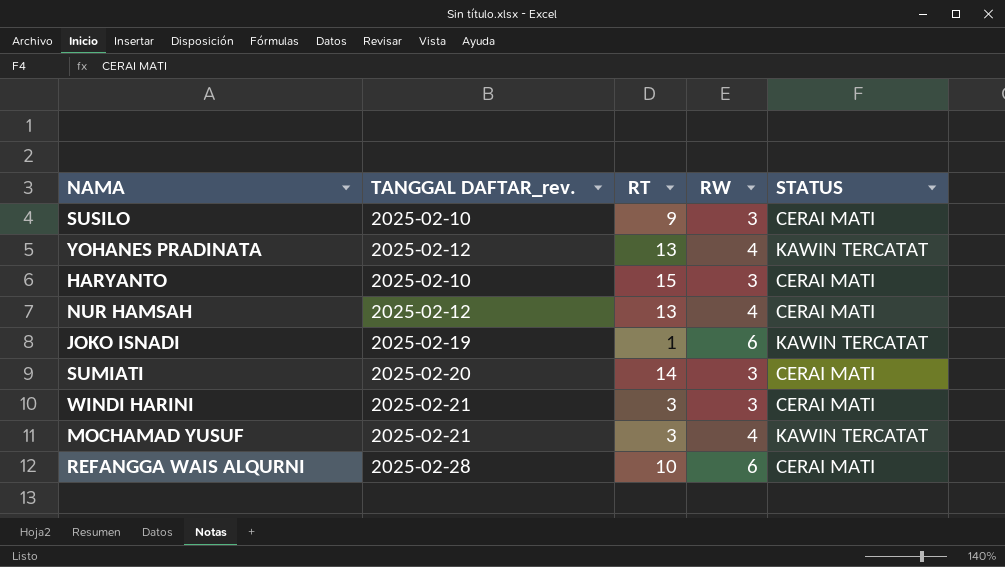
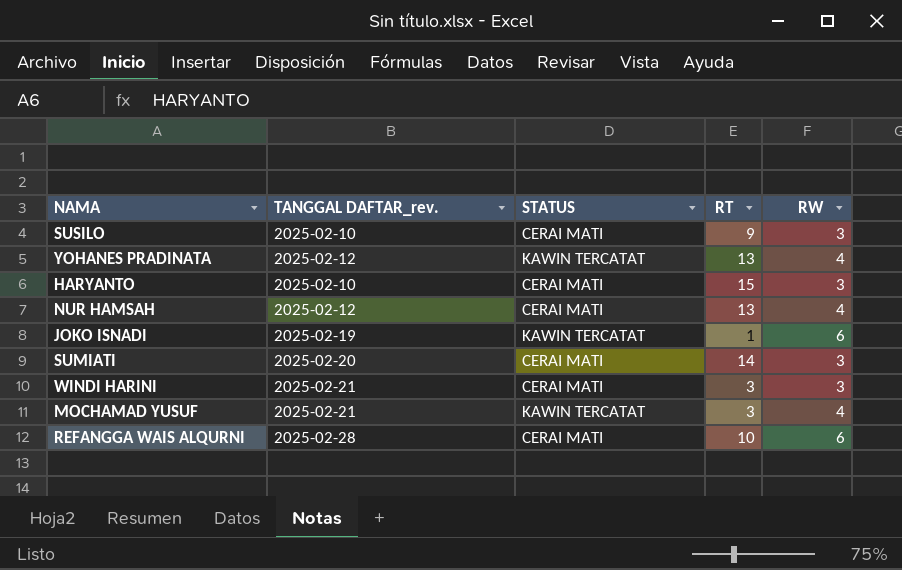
column STATUS | position: 5 -> 3

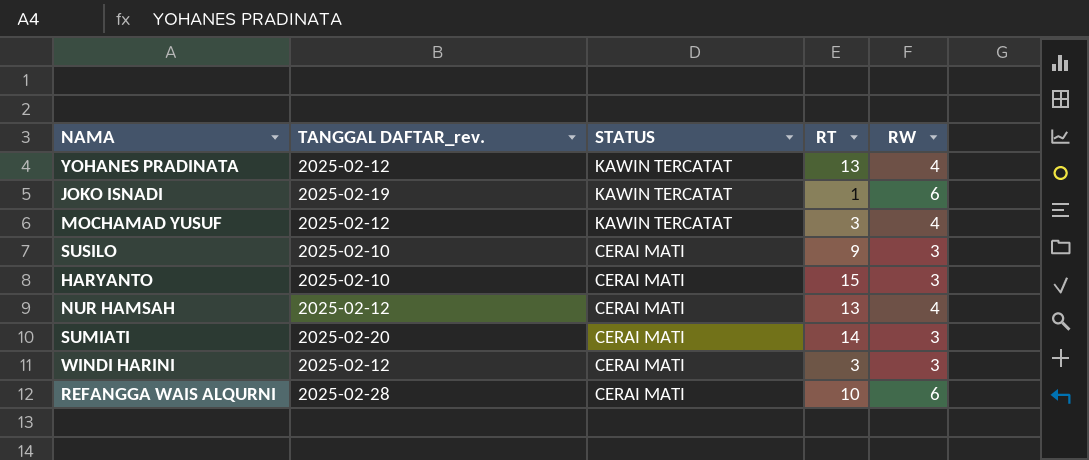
row order: none -> STATUS descending
MOCHAMAD YUSUF | TANGGAL DAFTAR_rev.: 2025-02-21 -> 2025-02-12
WINDI HARINI | TANGGAL DAFTAR_rev.: 2025-02-21 -> 2025-02-12

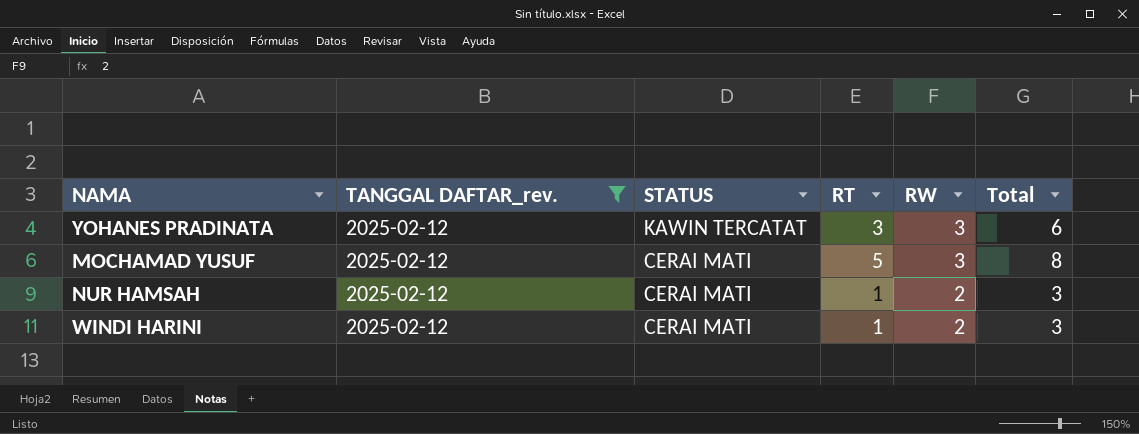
filter: none -> TANGGAL DAFTAR_rev. = 2025-02-12
column Total | formula: none -> [RT] + [RW]
YOHANES PRADINATA | RT: 13 -> 3
YOHANES PRADINATA | RW: 4 -> 3
MOCHAMAD YUSUF | STATUS: KAWIN TERCATAT -> CERAI MATI
MOCHAMAD YUSUF | RT: 3 -> 5
MOCHAMAD YUSUF | RW: 4 -> 3
NUR HAMSAH | RT: 13 -> 1
NUR HAMSAH | RW: 4 -> 2
WINDI HARINI | RT: 3 -> 1
WINDI HARINI | RW: 3 -> 2

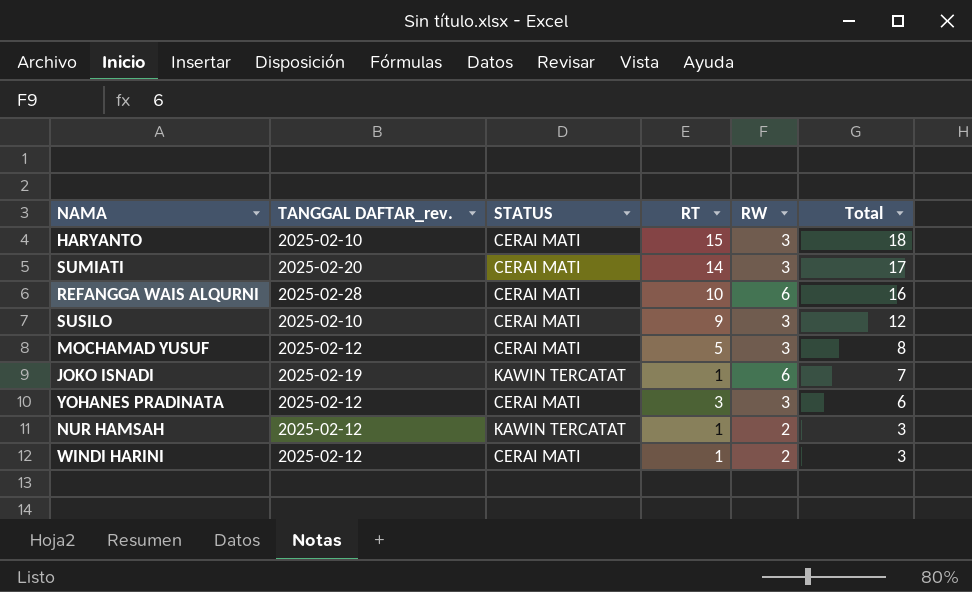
filter: TANGGAL DAFTAR_rev. = 2025-02-12 -> none
row order: STATUS descending -> Total descending
YOHANES PRADINATA | STATUS: KAWIN TERCATAT -> CERAI MATI
NUR HAMSAH | STATUS: CERAI MATI -> KAWIN TERCATAT

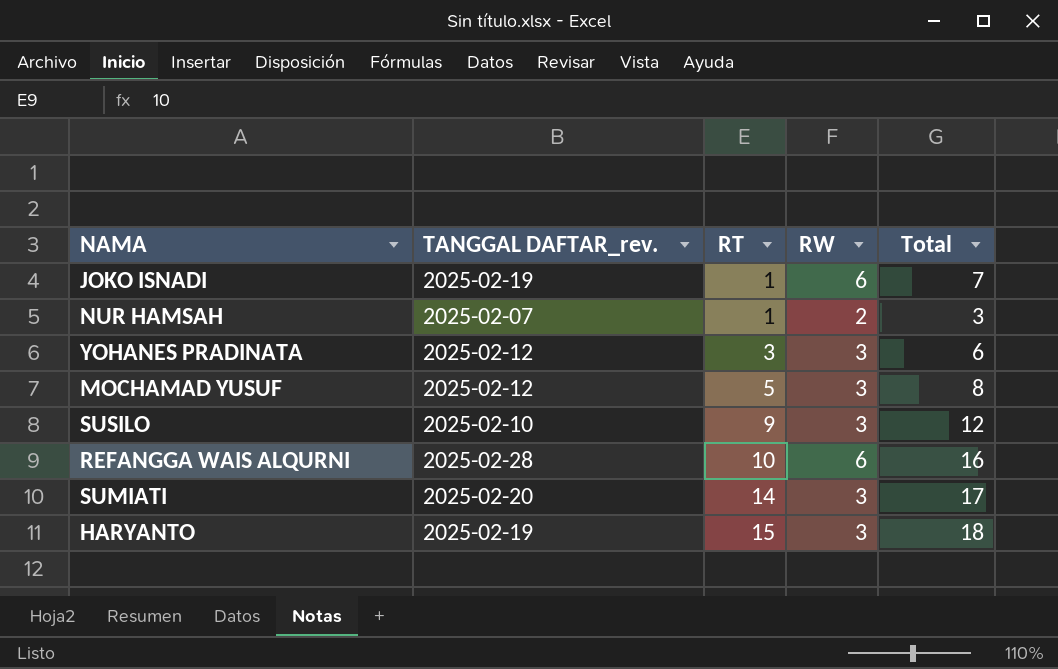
row order: Total descending -> RT ascending
column STATUS | position: 3 -> none
row WINDI HARINI: 2025-02-12 | CERAI MATI | 1 | 2 | 3 -> none
NUR HAMSAH | TANGGAL DAFTAR_rev.: 2025-02-12 -> 2025-02-07
HARYANTO | TANGGAL DAFTAR_rev.: 2025-02-10 -> 2025-02-19

